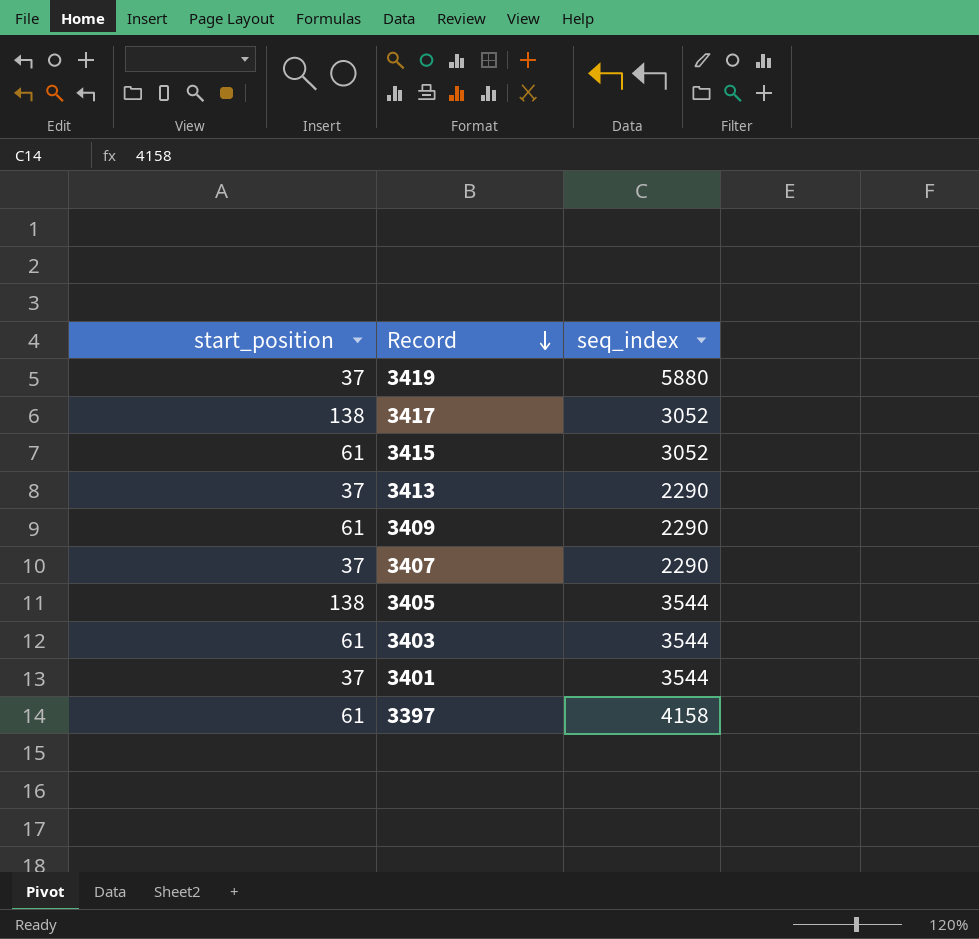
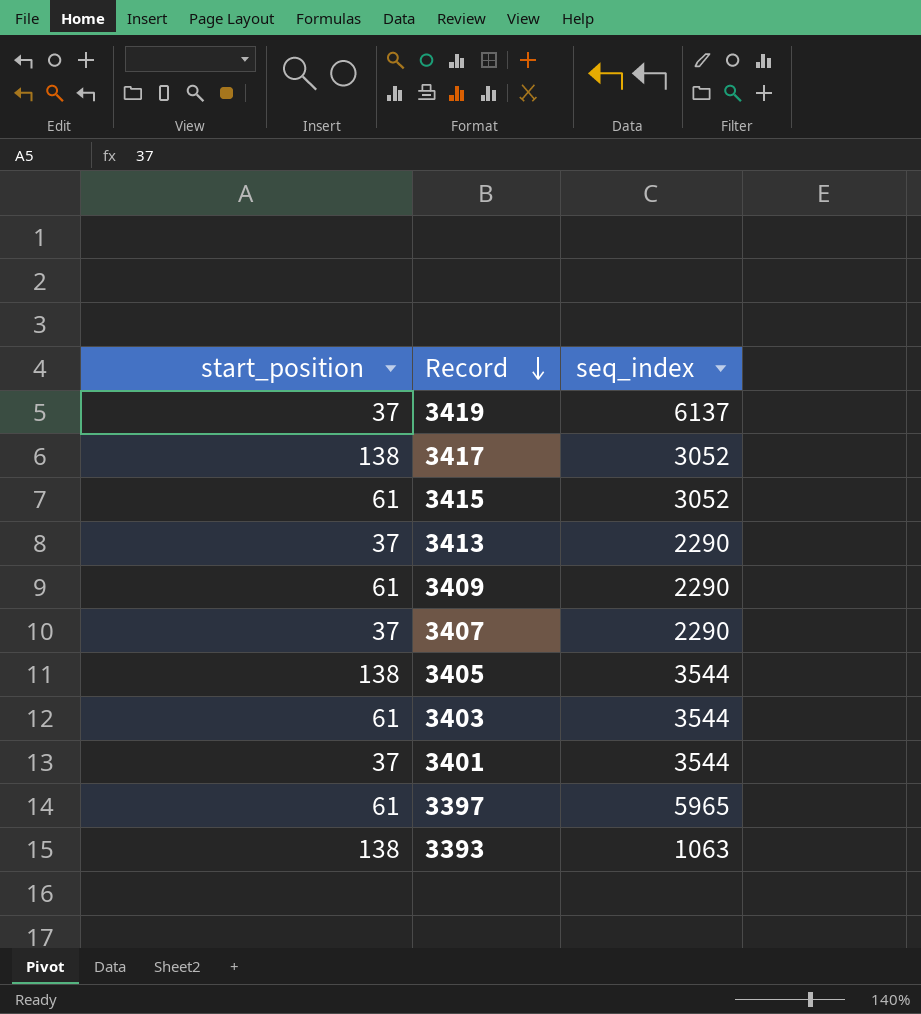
3419 | seq_index: 5880 -> 6137
3397 | seq_index: 4158 -> 5965
row 3393: none -> 138 | 1063

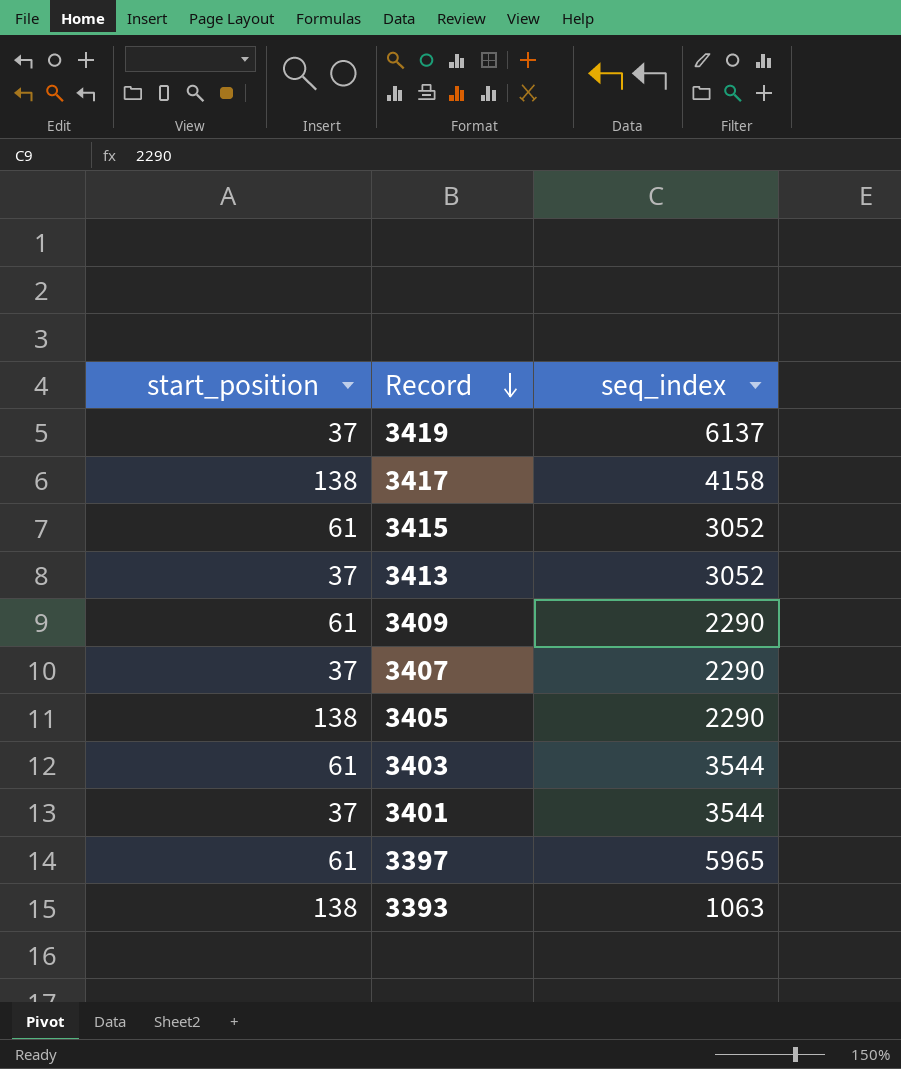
3417 | seq_index: 3052 -> 4158
3413 | seq_index: 2290 -> 3052
3405 | seq_index: 3544 -> 2290

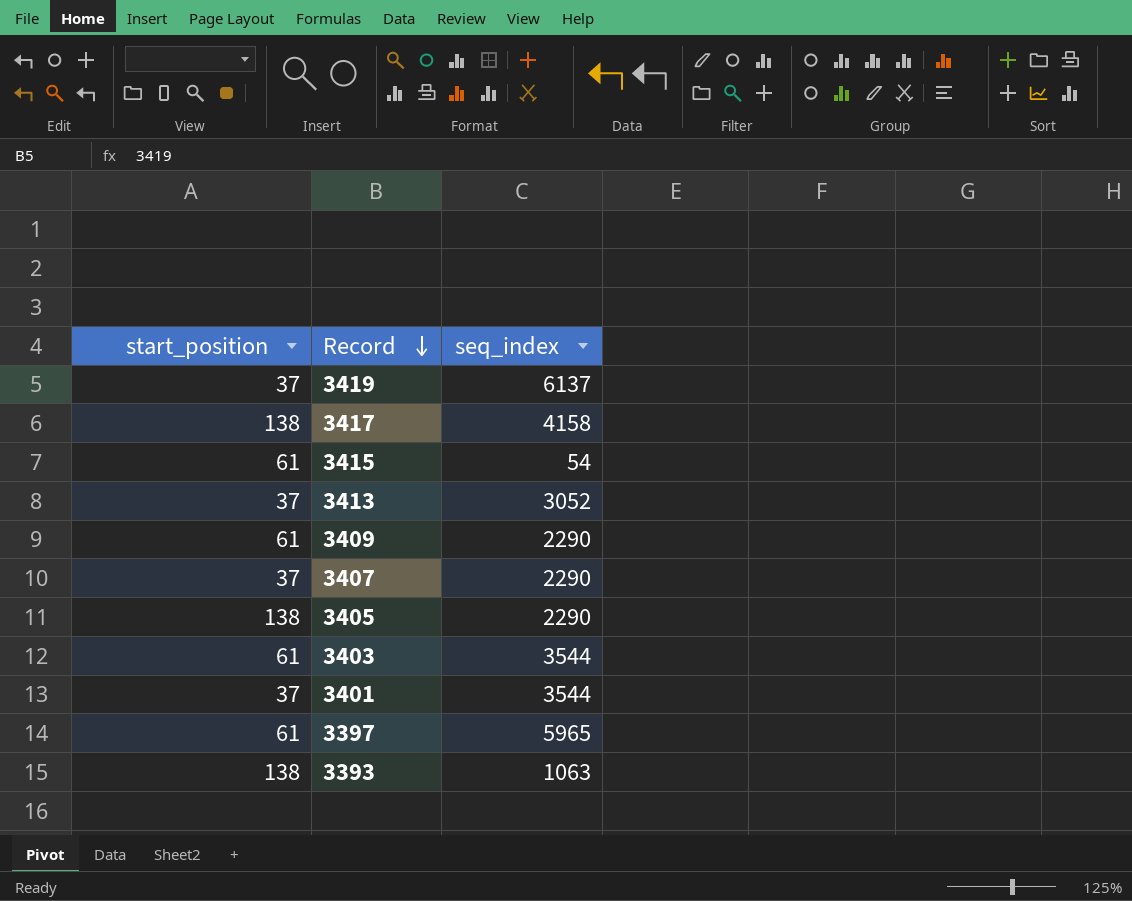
3415 | seq_index: 3052 -> 54

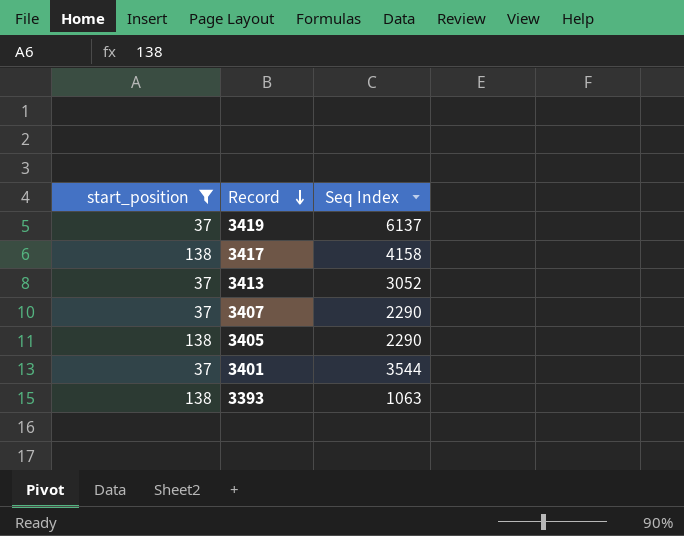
filter: none -> start_position != 61
column name: seq_index -> Seq Index

